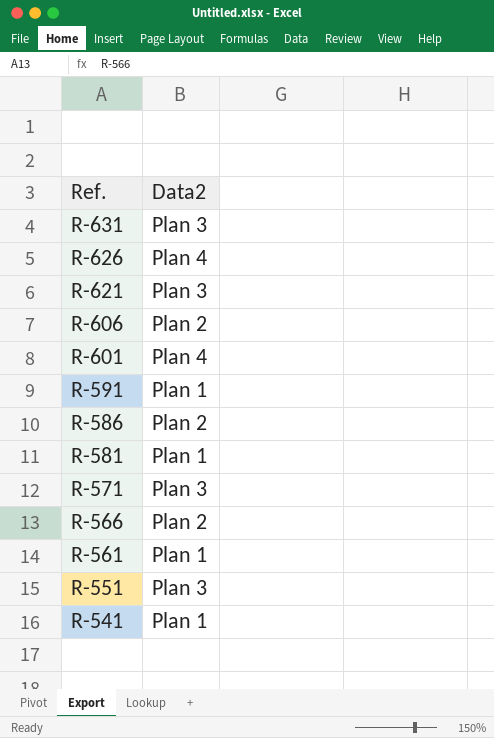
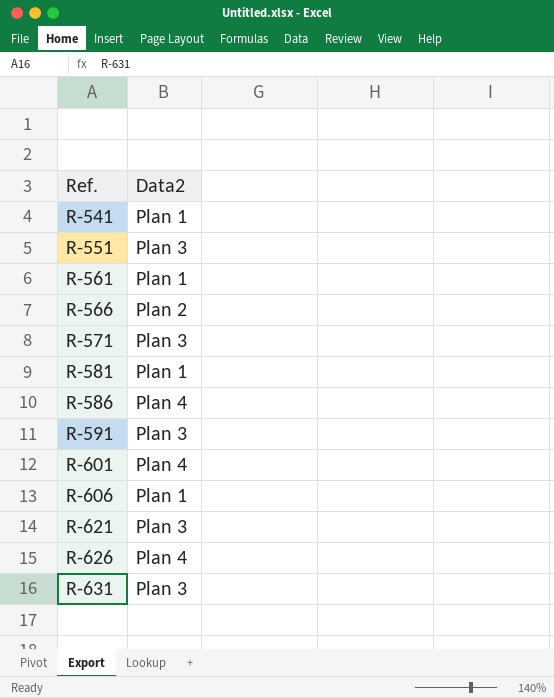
row order: Ref. descending -> Ref. ascending
R-586 | Data2: Plan 2 -> Plan 4
R-591 | Data2: Plan 1 -> Plan 3
R-606 | Data2: Plan 2 -> Plan 1

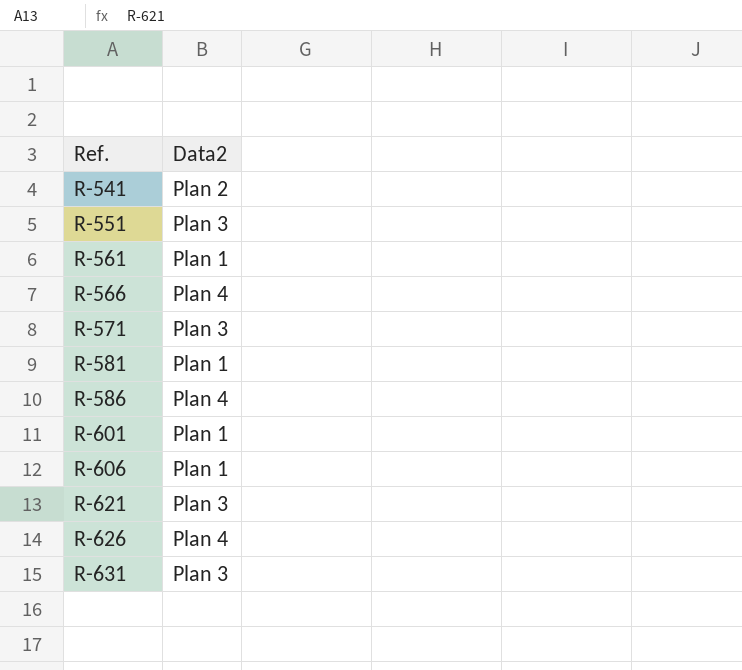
row R-591: Plan 3 -> none
R-541 | Data2: Plan 1 -> Plan 2
R-566 | Data2: Plan 2 -> Plan 4
R-601 | Data2: Plan 4 -> Plan 1

